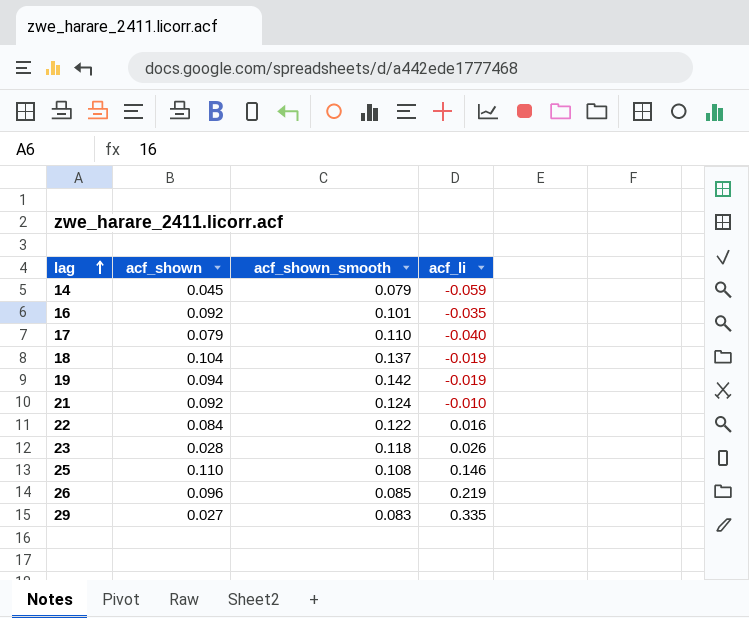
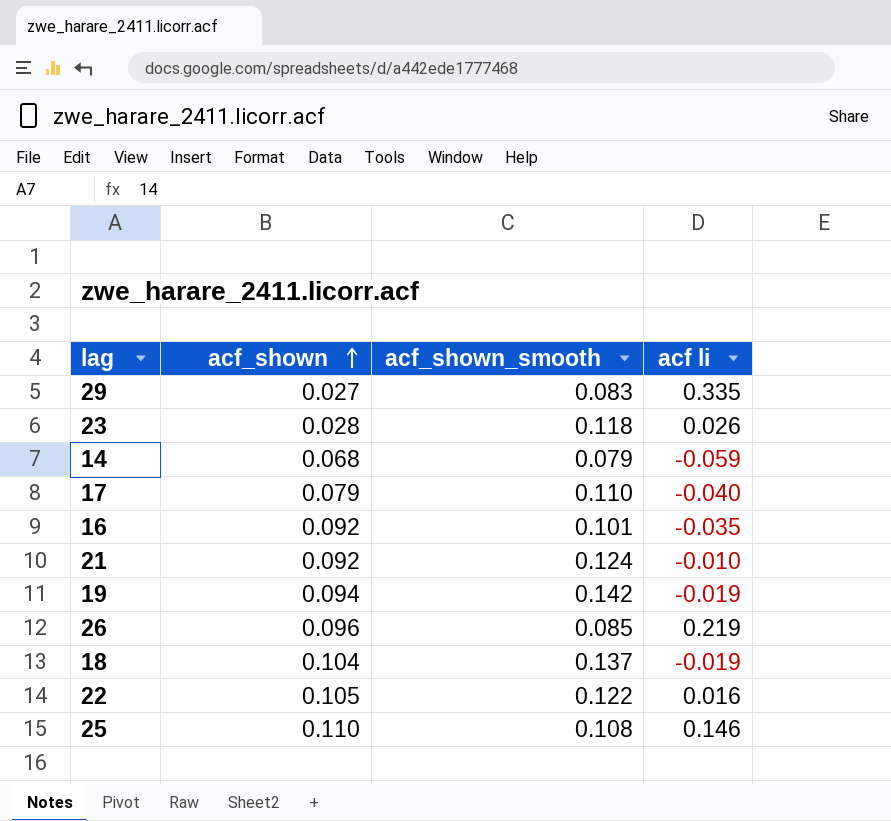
row order: lag ascending -> acf_shown ascending
column name: acf_li -> acf li
14 | acf_shown: 0.045 -> 0.068
22 | acf_shown: 0.084 -> 0.105

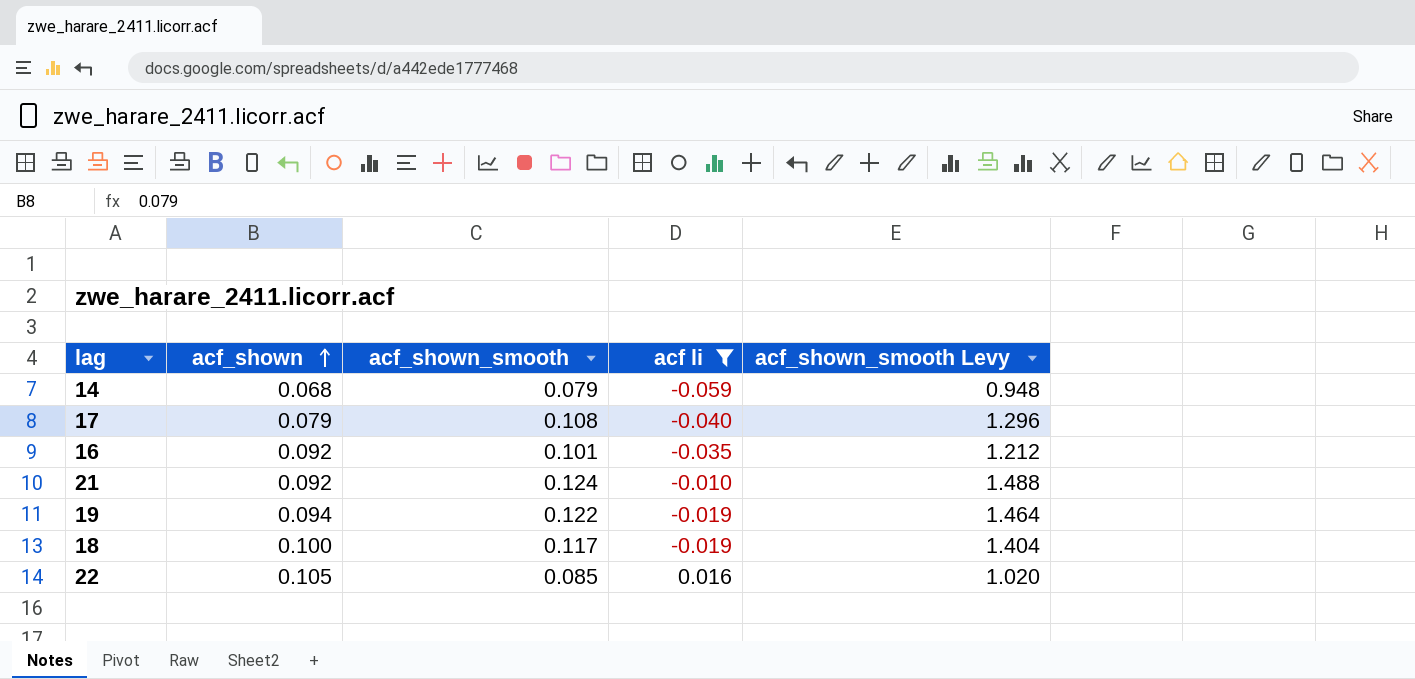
filter: none -> acf li <= 0.016
column acf_shown_smooth Levy | formula: none -> [acf_shown_smooth] * 12
17 | acf_shown_smooth: 0.110 -> 0.108
19 | acf_shown_smooth: 0.142 -> 0.122
18 | acf_shown: 0.104 -> 0.100
18 | acf_shown_smooth: 0.137 -> 0.117
22 | acf_shown_smooth: 0.122 -> 0.085

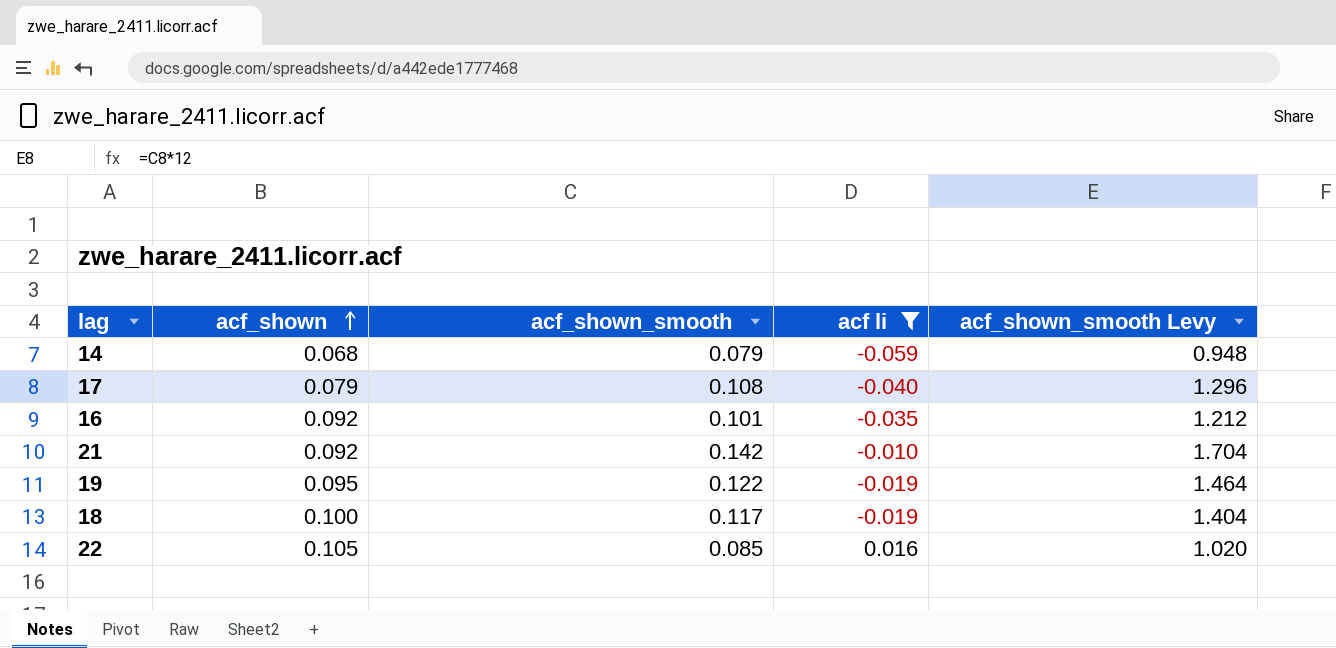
21 | acf_shown_smooth: 0.124 -> 0.142
21 | acf_shown_smooth Levy: 1.488 -> 1.704
19 | acf_shown: 0.094 -> 0.095

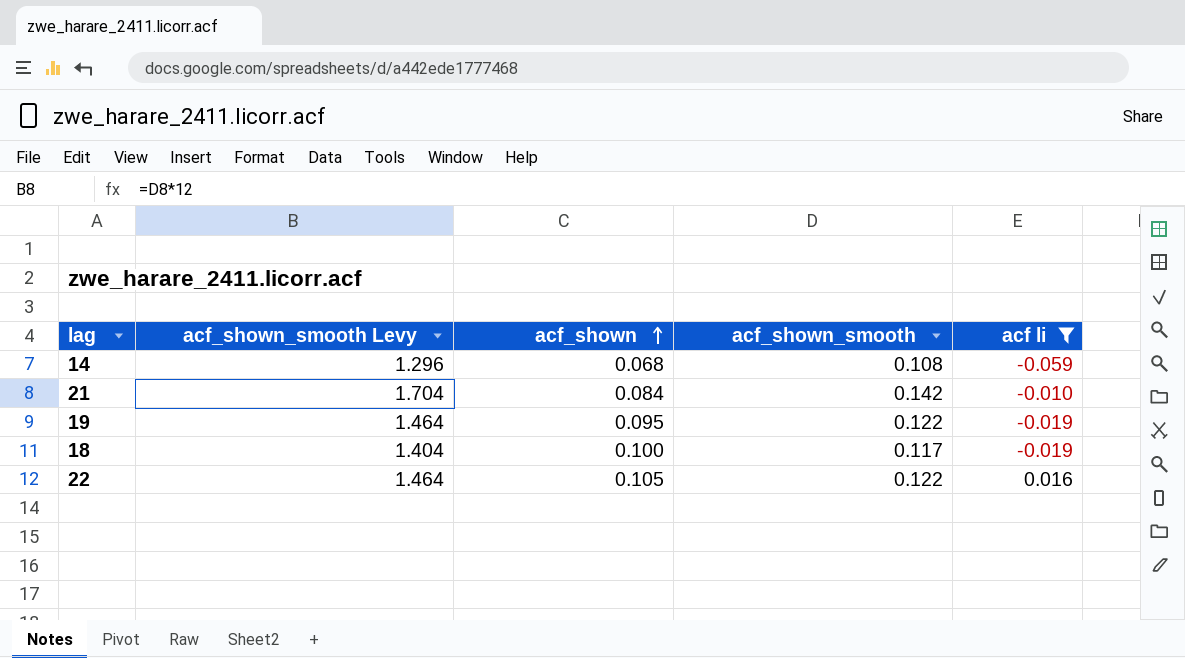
column acf_shown_smooth Levy | position: 5 -> 2
row 17: 0.079 | 0.108 | -0.040 | 1.296 -> none
row 16: 0.092 | 0.101 | -0.035 | 1.212 -> none
14 | acf_shown_smooth Levy: 0.948 -> 1.296
14 | acf_shown_smooth: 0.079 -> 0.108
21 | acf_shown: 0.092 -> 0.084
22 | acf_shown_smooth Levy: 1.020 -> 1.464
22 | acf_shown_smooth: 0.085 -> 0.122

